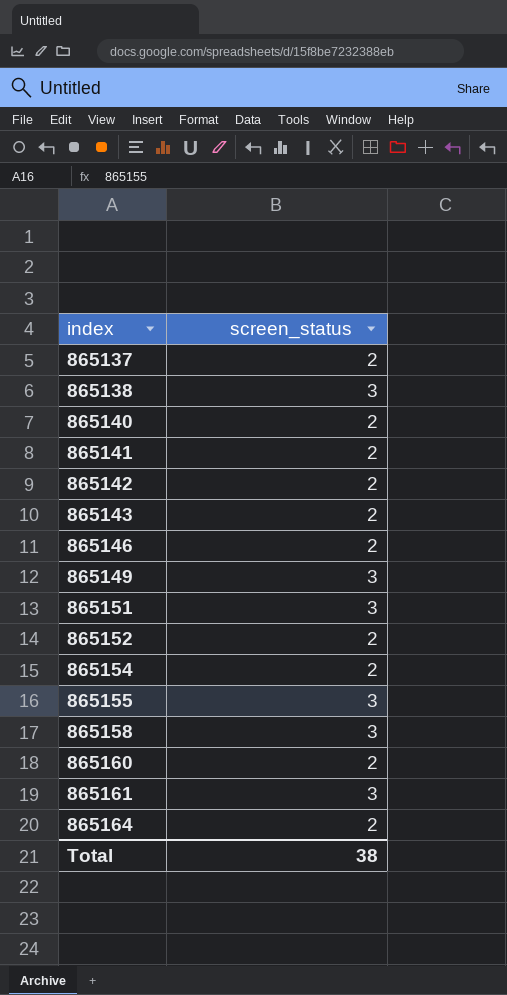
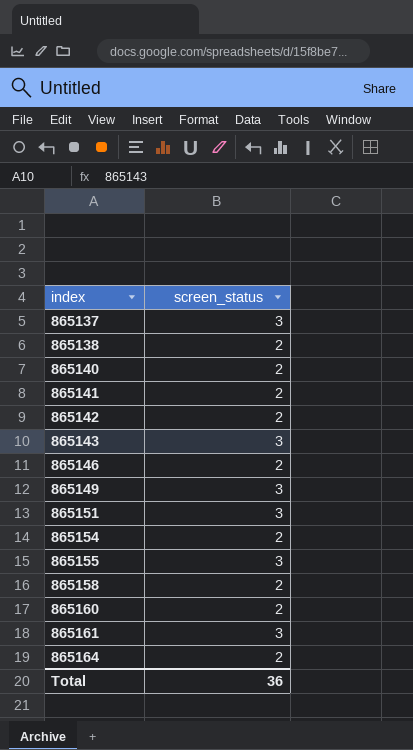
row 865152: 2 -> none
865137 | screen_status: 2 -> 3
865138 | screen_status: 3 -> 2
865143 | screen_status: 2 -> 3
865158 | screen_status: 3 -> 2
Total | screen_status: 38 -> 36

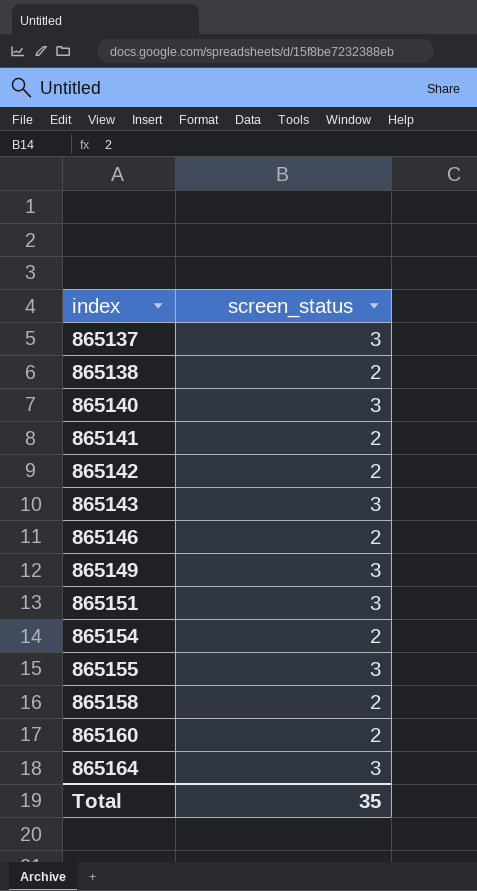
row 865161: 3 -> none
865140 | screen_status: 2 -> 3
865164 | screen_status: 2 -> 3
Total | screen_status: 36 -> 35

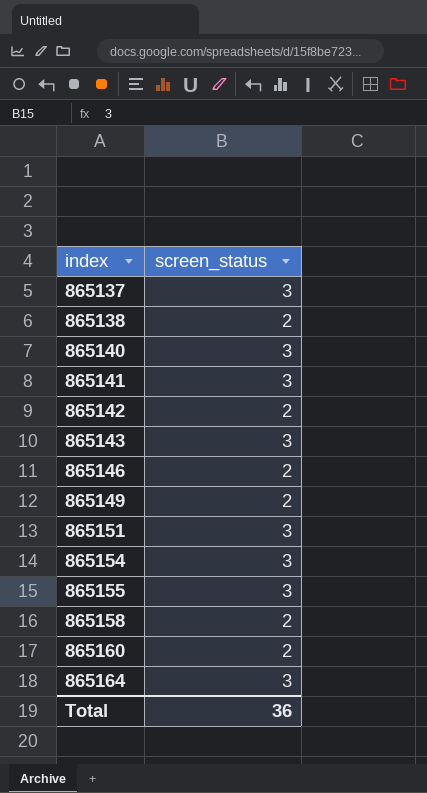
865141 | screen_status: 2 -> 3
865149 | screen_status: 3 -> 2
865154 | screen_status: 2 -> 3
Total | screen_status: 35 -> 36

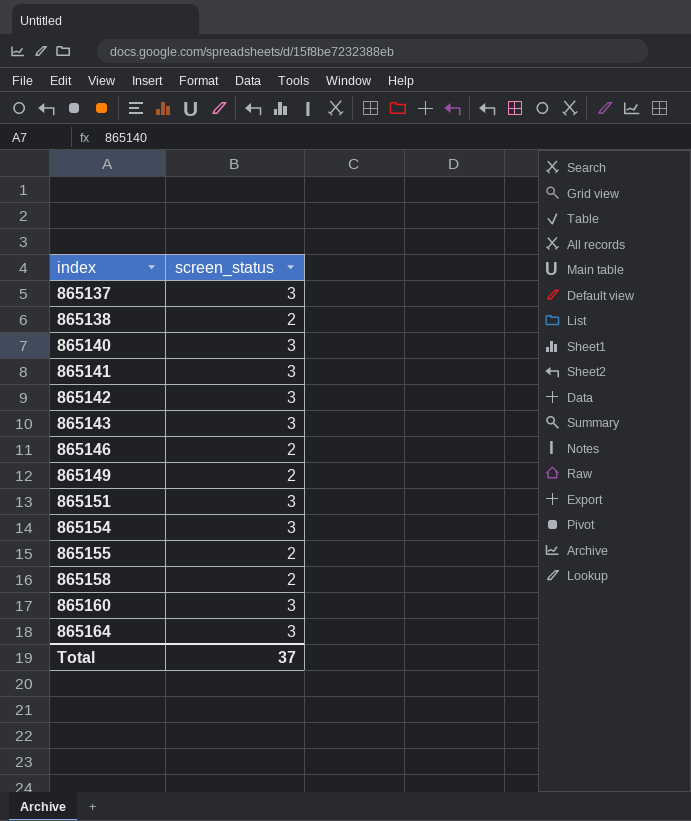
865142 | screen_status: 2 -> 3
865155 | screen_status: 3 -> 2
865160 | screen_status: 2 -> 3
Total | screen_status: 36 -> 37

